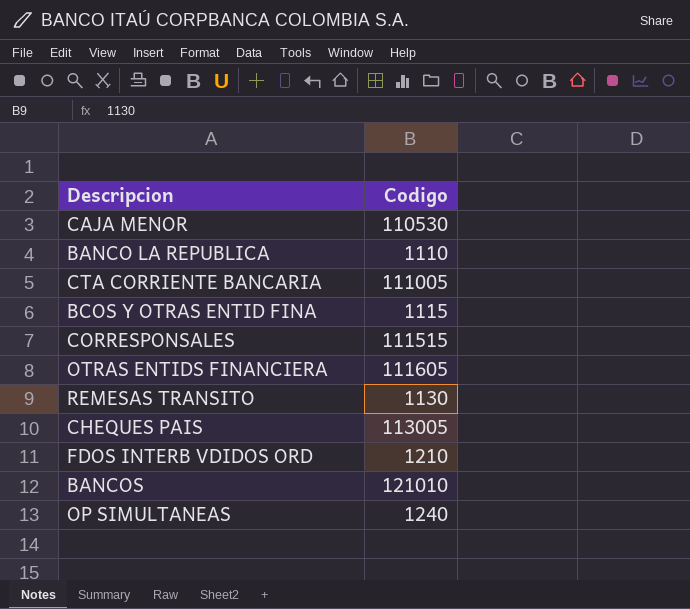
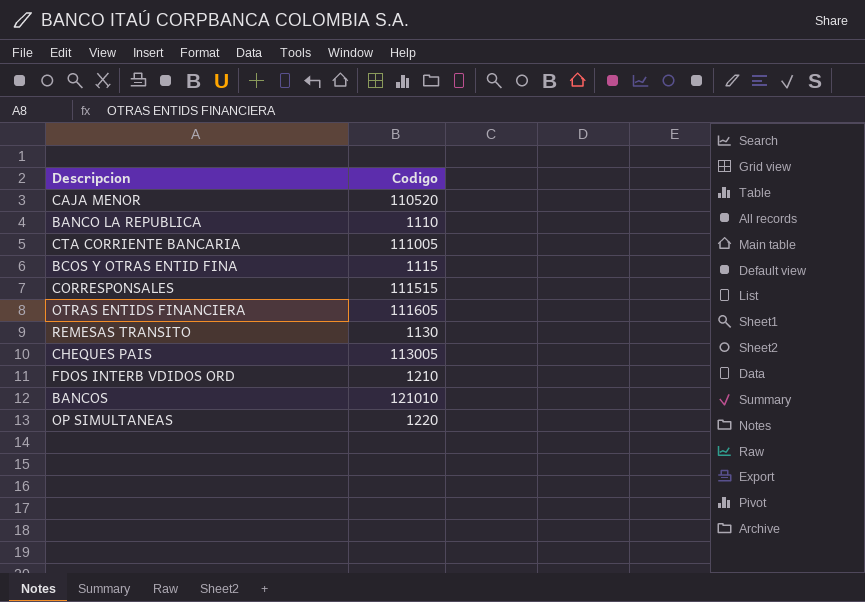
CAJA MENOR | Codigo: 110530 -> 110520
OP SIMULTANEAS | Codigo: 1240 -> 1220

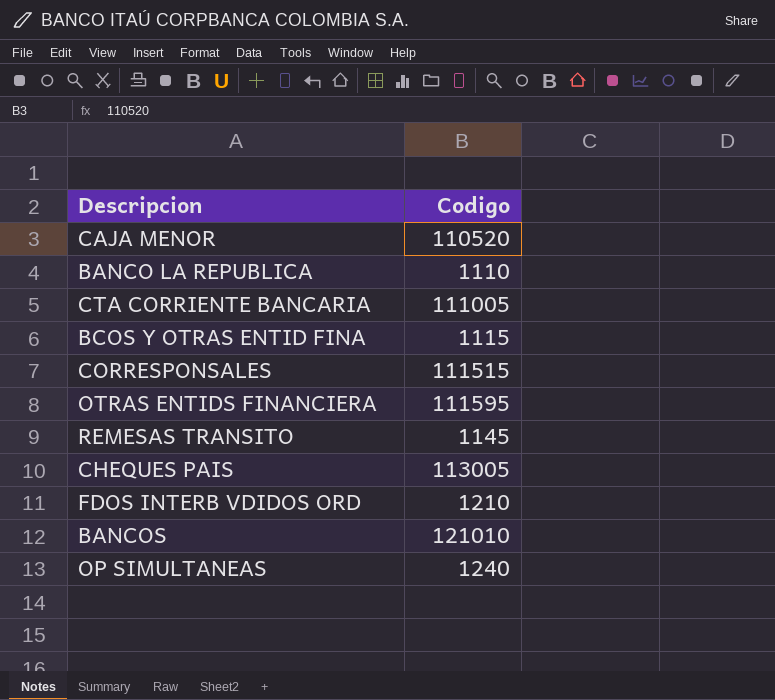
OTRAS ENTIDS FINANCIERA | Codigo: 111605 -> 111595
REMESAS TRANSITO | Codigo: 1130 -> 1145
OP SIMULTANEAS | Codigo: 1220 -> 1240

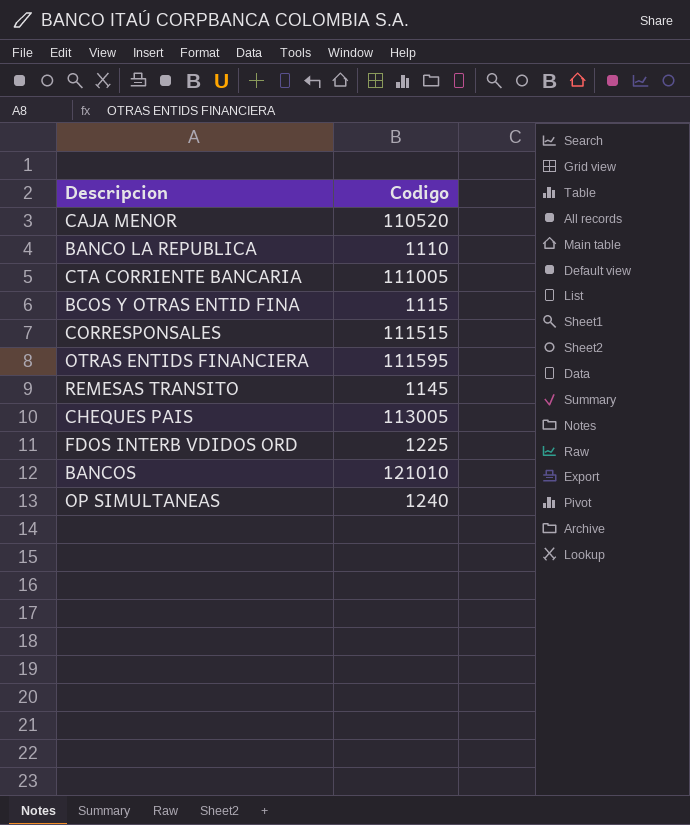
FDOS INTERB VDIDOS ORD | Codigo: 1210 -> 1225

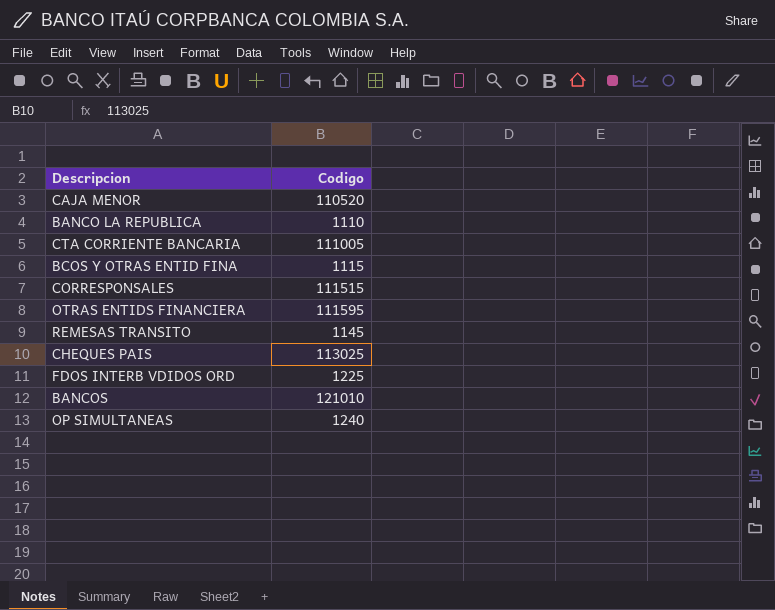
CHEQUES PAIS | Codigo: 113005 -> 113025

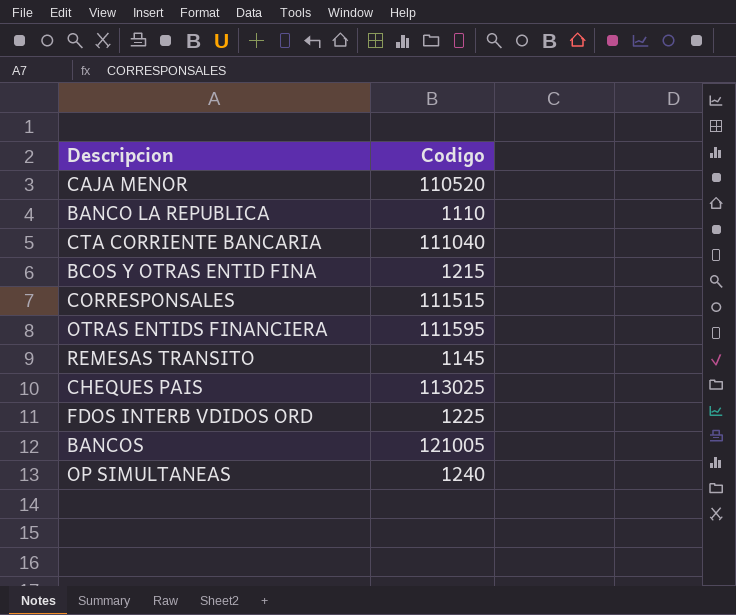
CTA CORRIENTE BANCARIA | Codigo: 111005 -> 111040
BCOS Y OTRAS ENTID FINA | Codigo: 1115 -> 1215
BANCOS | Codigo: 121010 -> 121005

